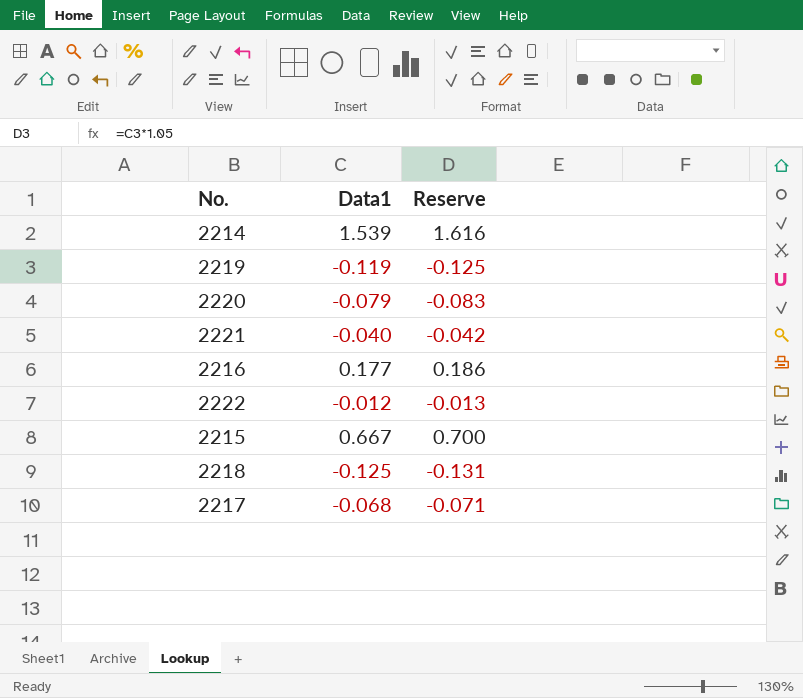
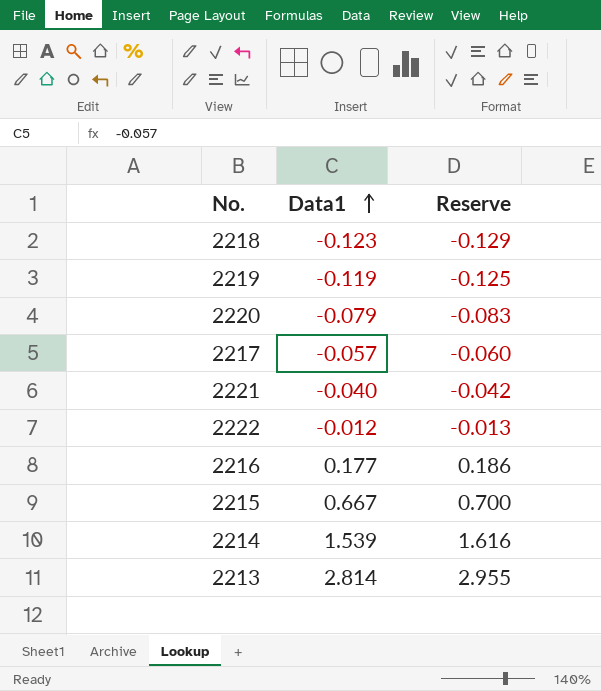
row order: none -> Data1 ascending
2218 | Data1: -0.125 -> -0.123
2218 | Reserve: -0.131 -> -0.129
2217 | Data1: -0.068 -> -0.057
2217 | Reserve: -0.071 -> -0.060
row 2213: none -> 2.814 | 2.955

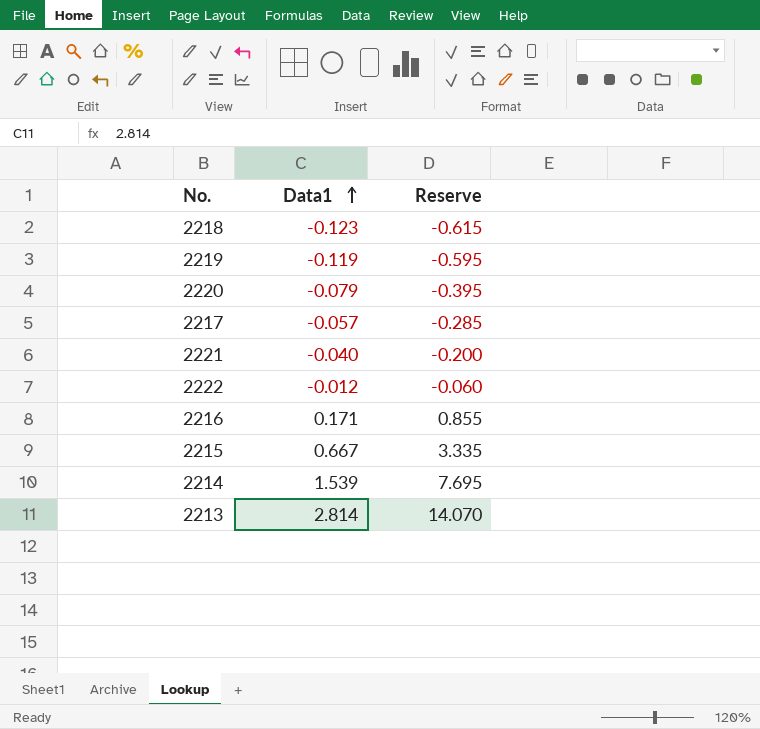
column Reserve | formula: [Data1] * 1.05 -> [Data1] * 5
2216 | Data1: 0.177 -> 0.171

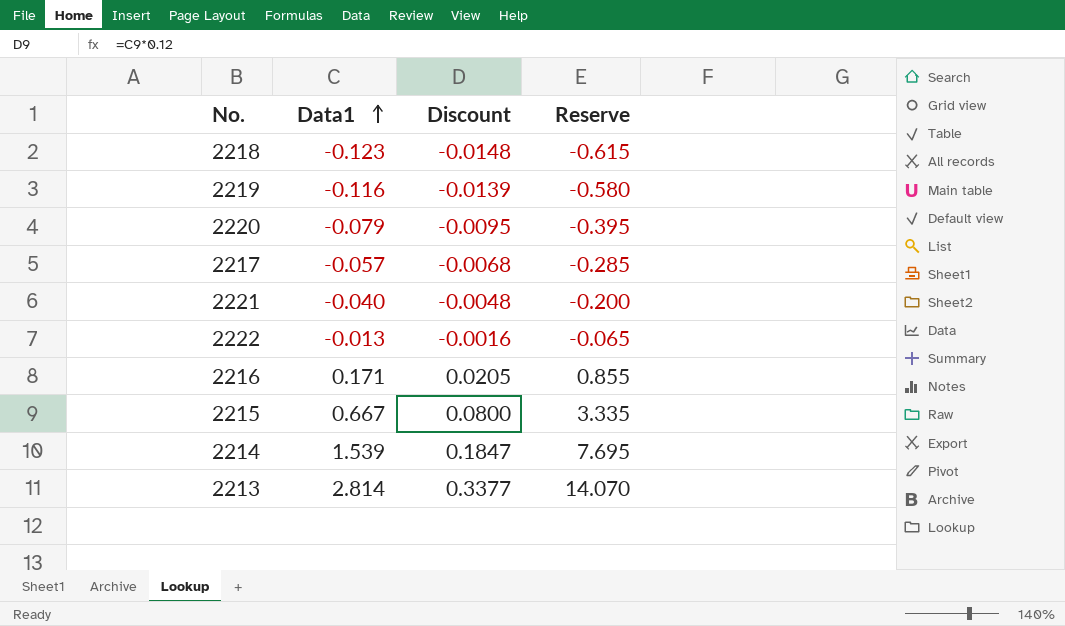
column Discount | formula: none -> [Data1] * 0.12
2219 | Data1: -0.119 -> -0.116
2219 | Reserve: -0.595 -> -0.580
2222 | Data1: -0.012 -> -0.013
2222 | Reserve: -0.060 -> -0.065

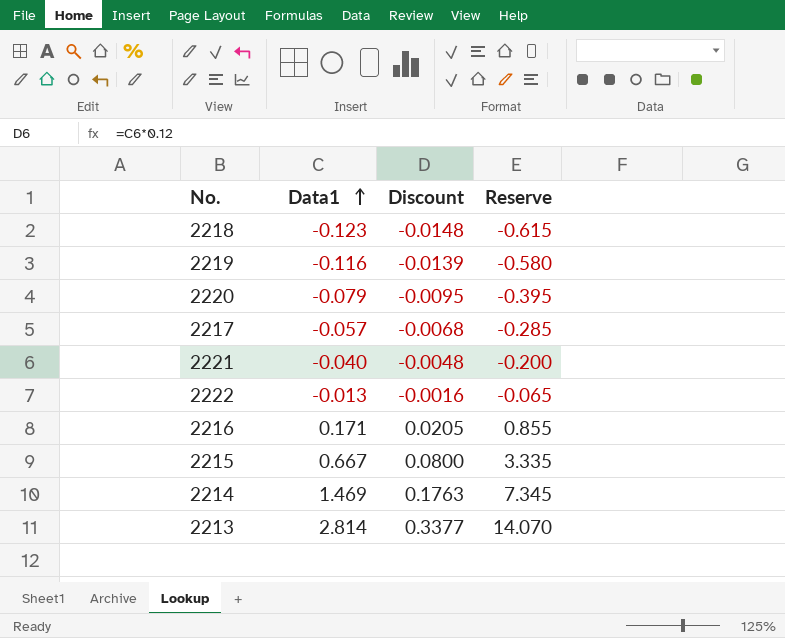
2214 | Data1: 1.539 -> 1.469
2214 | Discount: 0.1847 -> 0.1763
2214 | Reserve: 7.695 -> 7.345

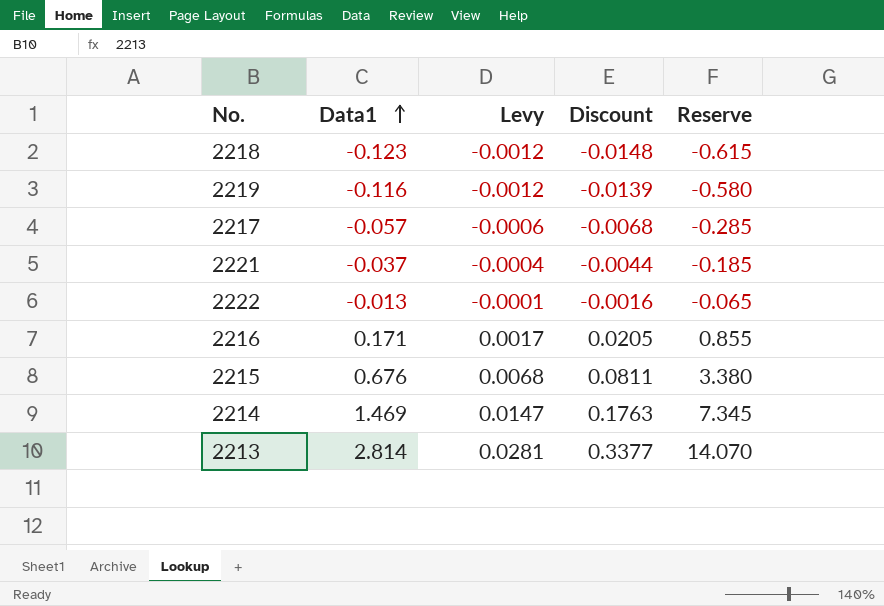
column Levy | formula: none -> [Data1] * 0.01
row 2220: -0.079 | -0.0095 | -0.395 -> none
2221 | Data1: -0.040 -> -0.037
2221 | Discount: -0.0048 -> -0.0044
2221 | Reserve: -0.200 -> -0.185
2215 | Data1: 0.667 -> 0.676
2215 | Discount: 0.0800 -> 0.0811
2215 | Reserve: 3.335 -> 3.380

